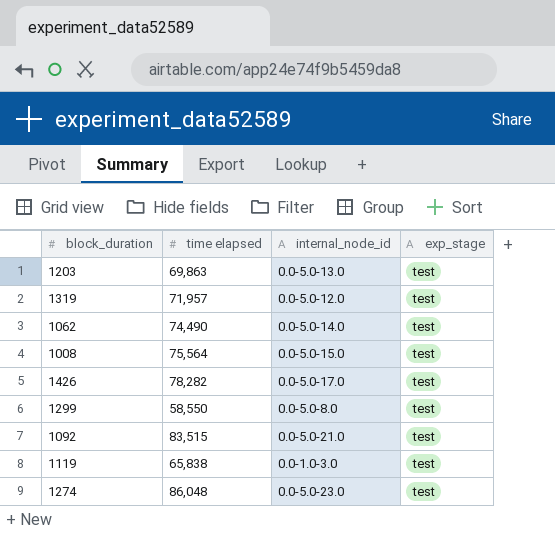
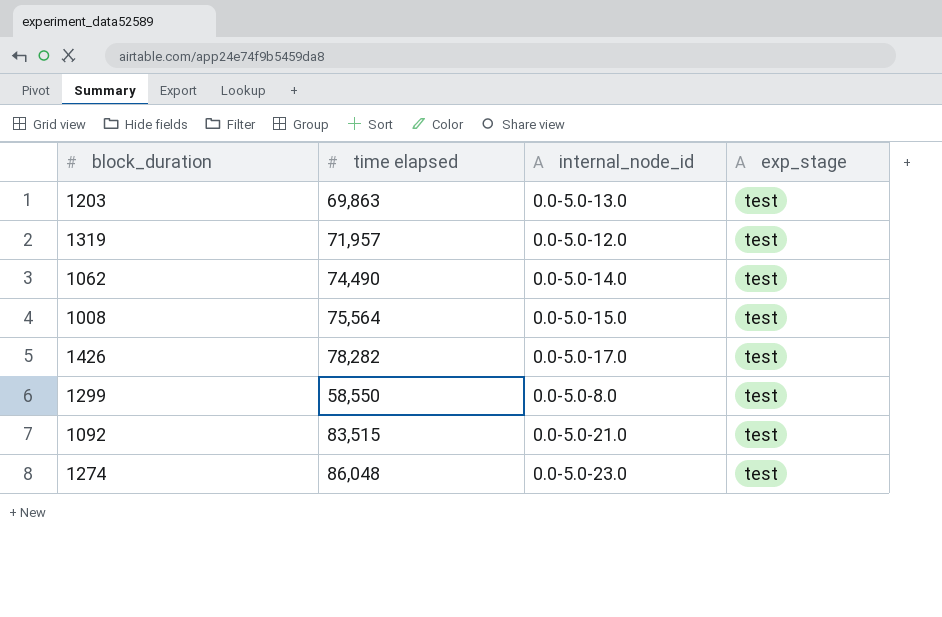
row 1119: 65,838 | 0.0-1.0-3.0 | test -> none

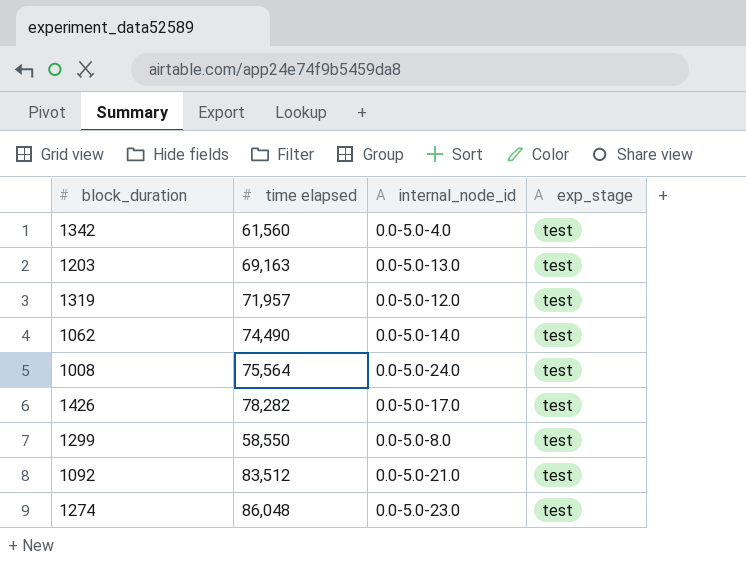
row 1342: none -> 61,560 | 0.0-5.0-4.0 | test
1203 | time elapsed: 69,863 -> 69,163
1008 | internal_node_id: 0.0-5.0-15.0 -> 0.0-5.0-24.0
1092 | time elapsed: 83,515 -> 83,512

